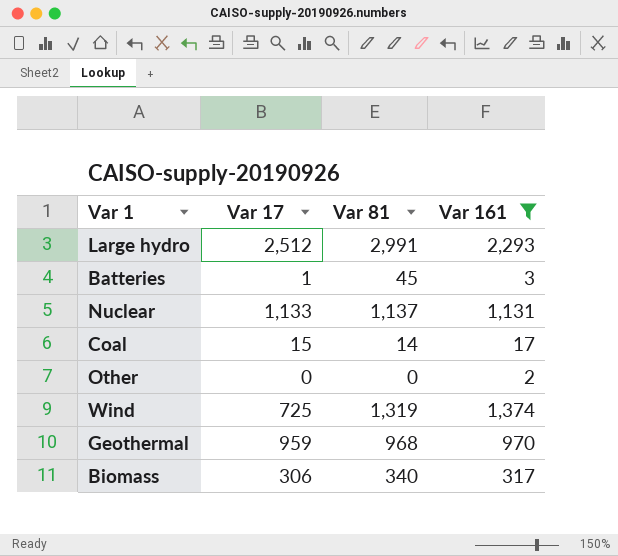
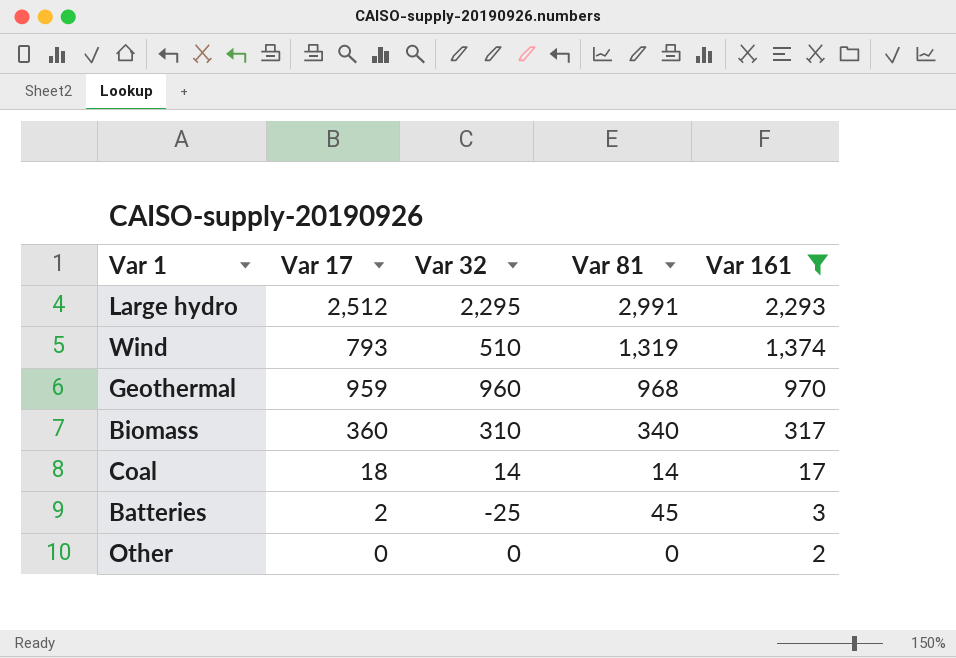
row order: none -> Var 161 descending
column Var 32 | position: none -> 3
row Nuclear: 1,133 | 1,137 | 1,131 -> none
Wind | Var 17: 725 -> 793
Biomass | Var 17: 306 -> 360
Coal | Var 17: 15 -> 18
Batteries | Var 17: 1 -> 2

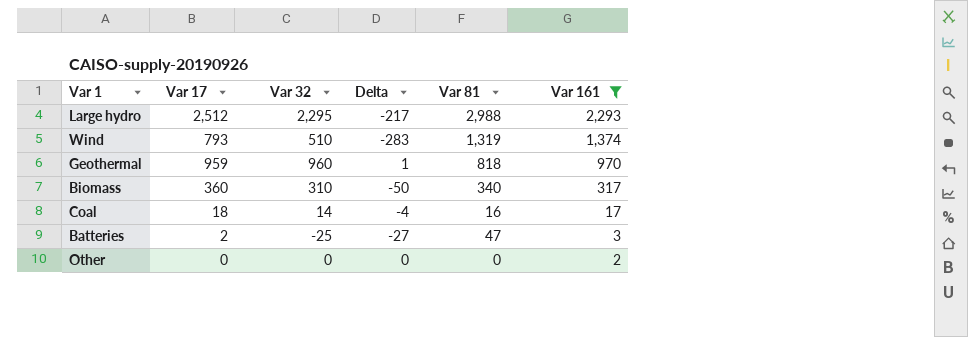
column Delta | formula: none -> [Var 32] - [Var 17]
Large hydro | Var 81: 2,991 -> 2,988
Geothermal | Var 81: 968 -> 818
Coal | Var 81: 14 -> 16
Batteries | Var 81: 45 -> 47

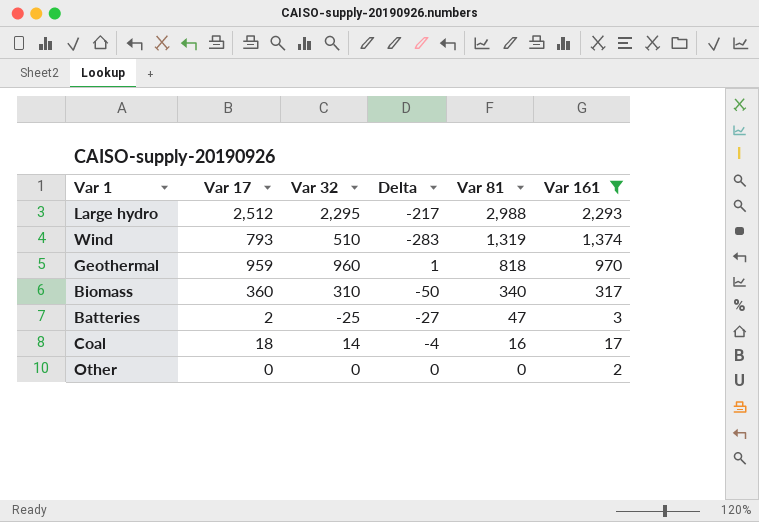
row order: Var 161 descending -> Var 81 descending

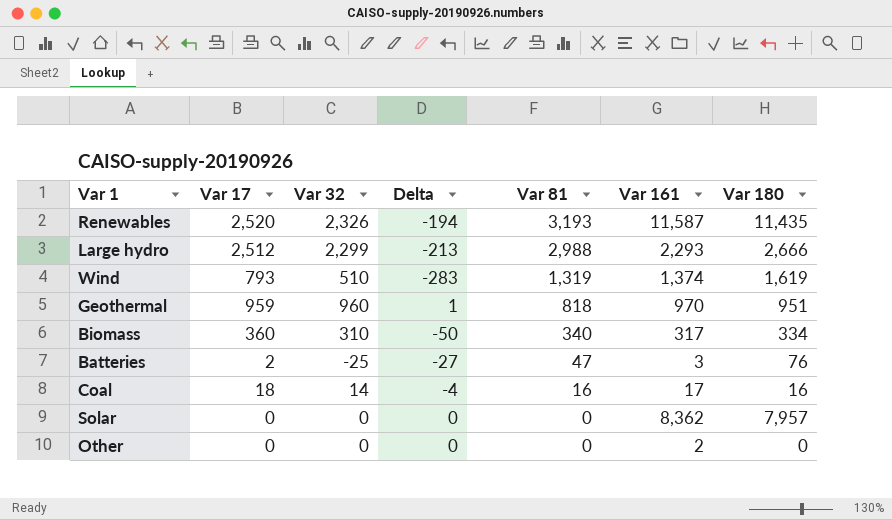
filter: Var 161 <= 2,293 -> none
column Var 180 | position: none -> 7
Large hydro | Var 32: 2,295 -> 2,299
Large hydro | Delta: -217 -> -213

